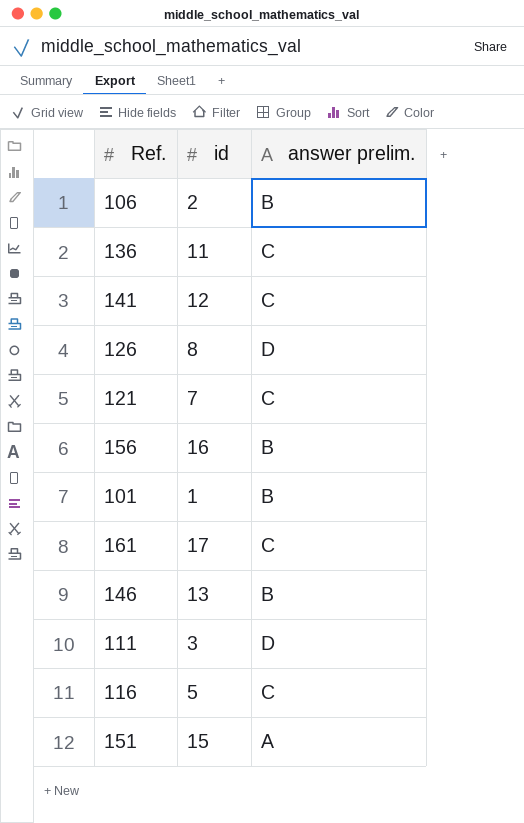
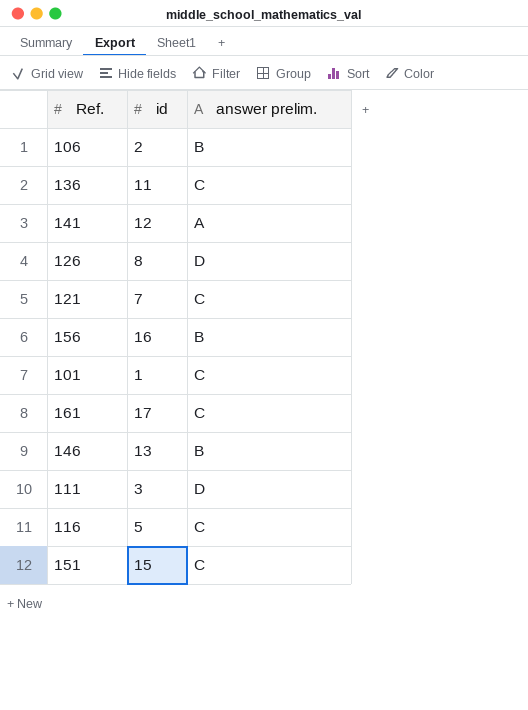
141 | answer prelim.: C -> A
101 | answer prelim.: B -> C
151 | answer prelim.: A -> C

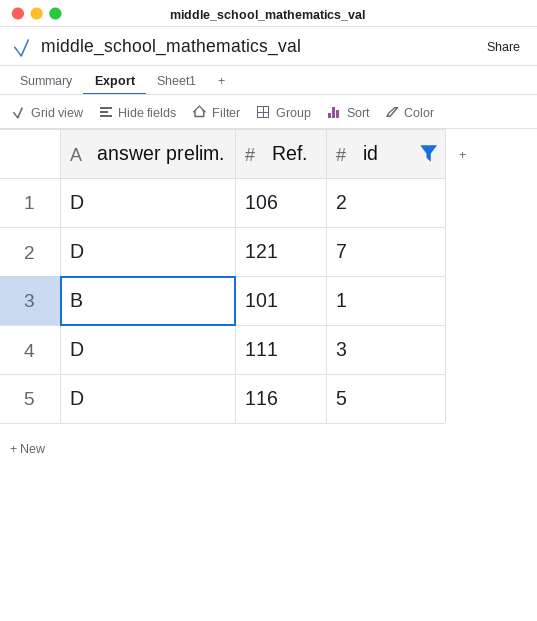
filter: none -> id <= 7
column answer prelim. | position: 3 -> 1
106 | answer prelim.: B -> D
121 | answer prelim.: C -> D
101 | answer prelim.: C -> B
116 | answer prelim.: C -> D

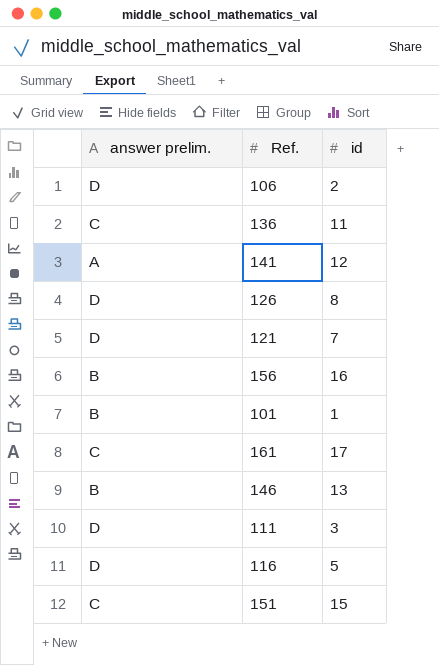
filter: id <= 7 -> none

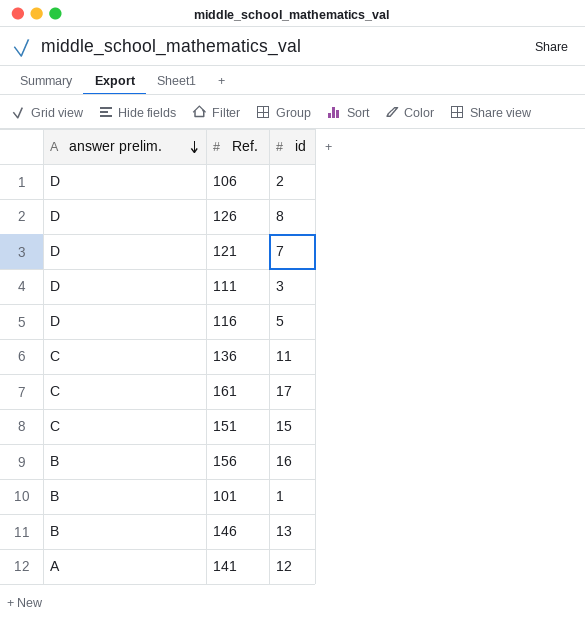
row order: none -> answer prelim. descending

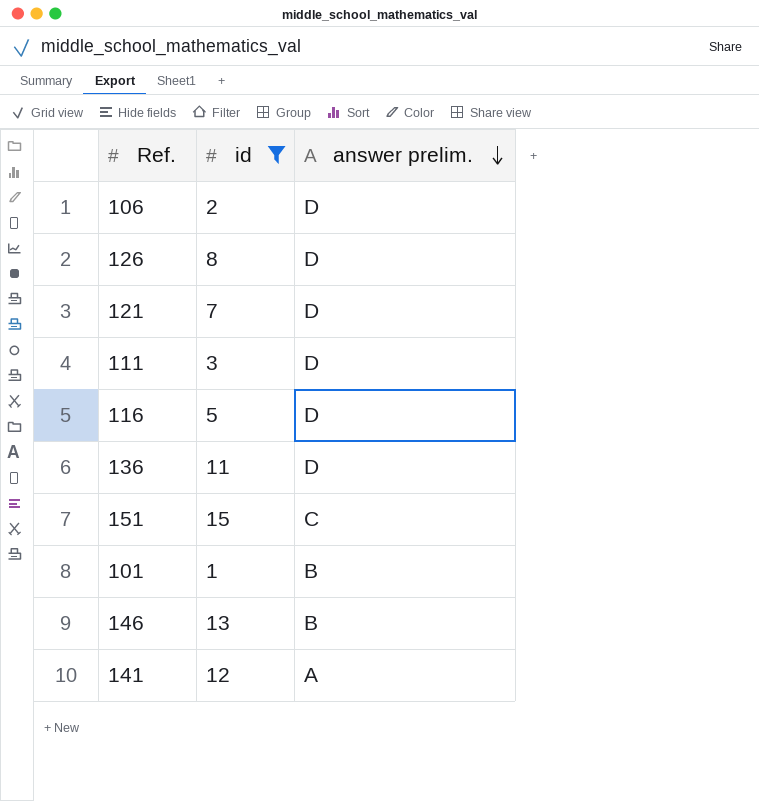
filter: none -> id <= 15
column answer prelim. | position: 1 -> 3
136 | answer prelim.: C -> D

